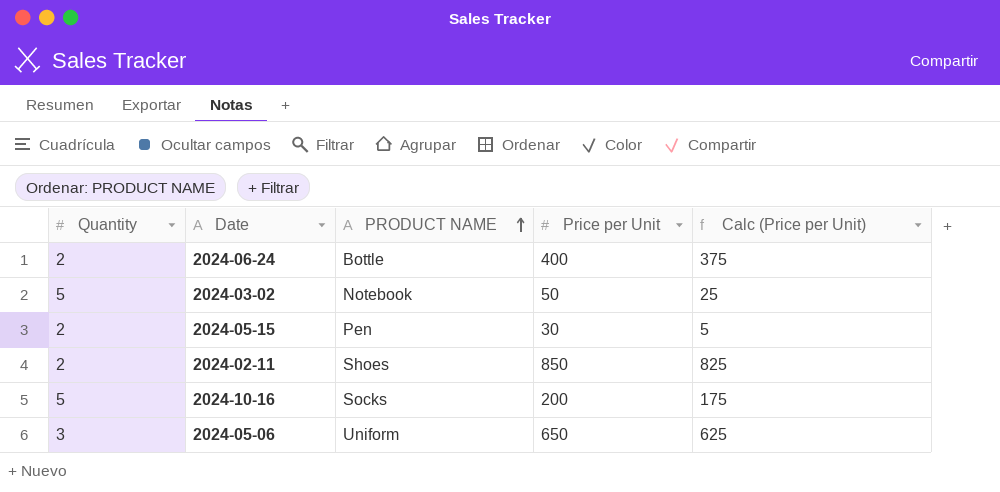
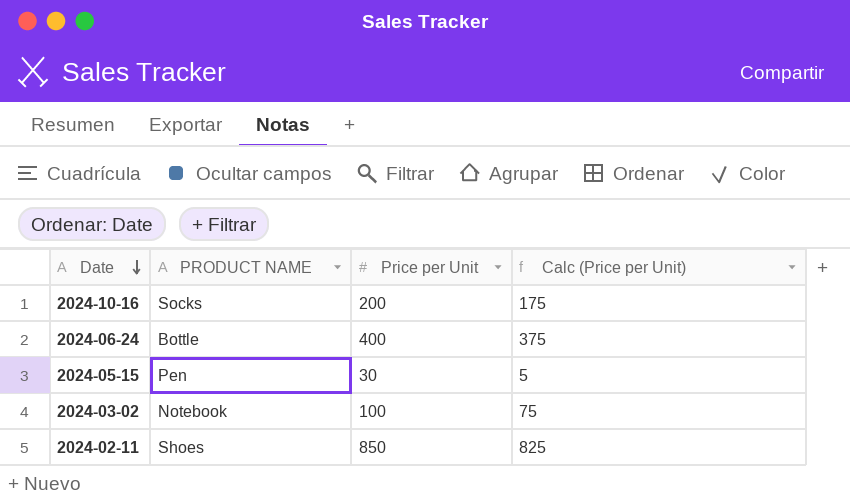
row order: PRODUCT NAME ascending -> Date descending
column Quantity | position: 1 -> none
row 2024-05-06: 3 | Uniform | 650 | 625 -> none
2024-03-02 | Price per Unit: 50 -> 100
2024-03-02 | Calc (Price per Unit): 25 -> 75

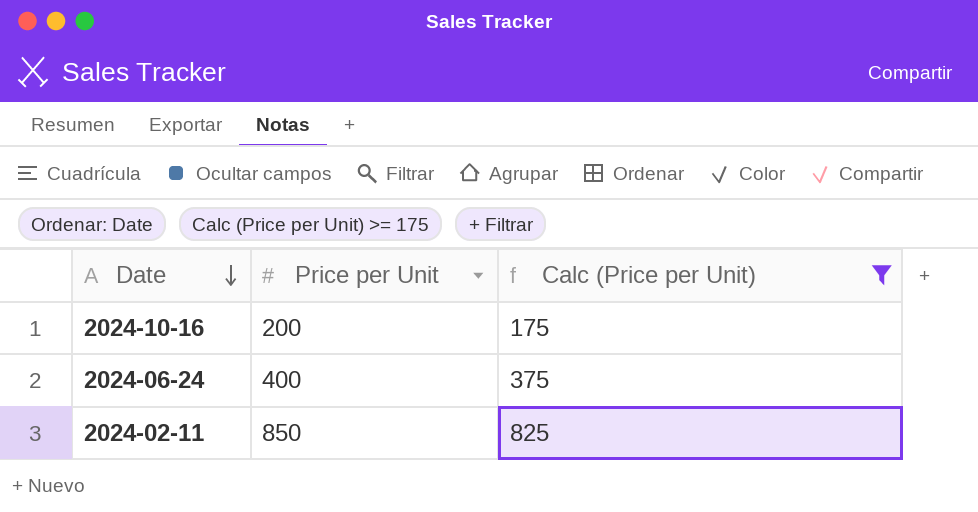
filter: none -> Calc (Price per Unit) >= 175
column PRODUCT NAME | position: 2 -> none

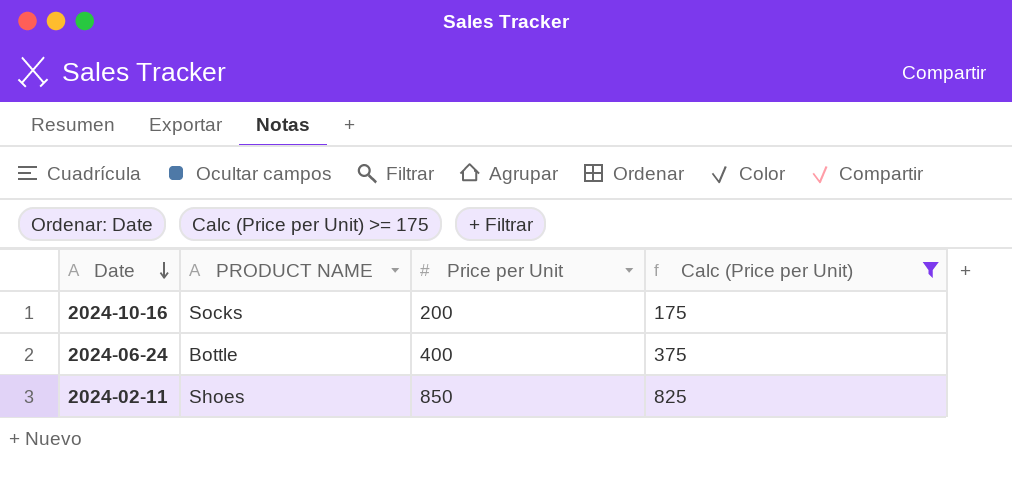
column PRODUCT NAME | position: none -> 2

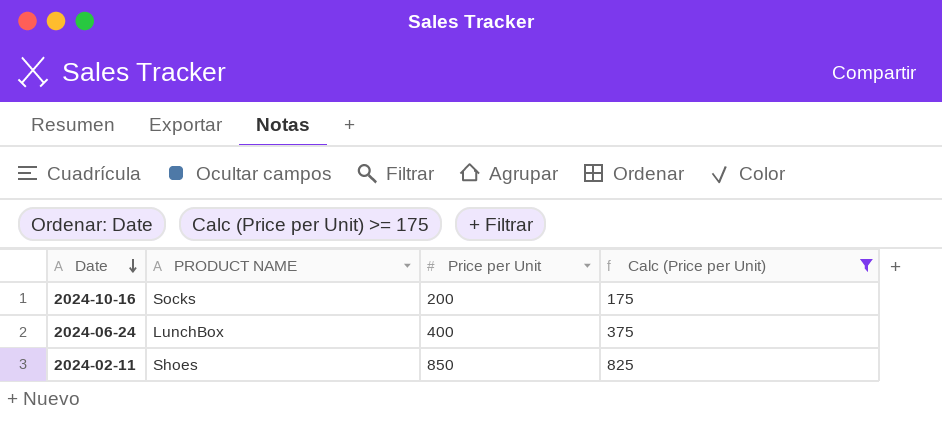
2024-06-24 | PRODUCT NAME: Bottle -> LunchBox

